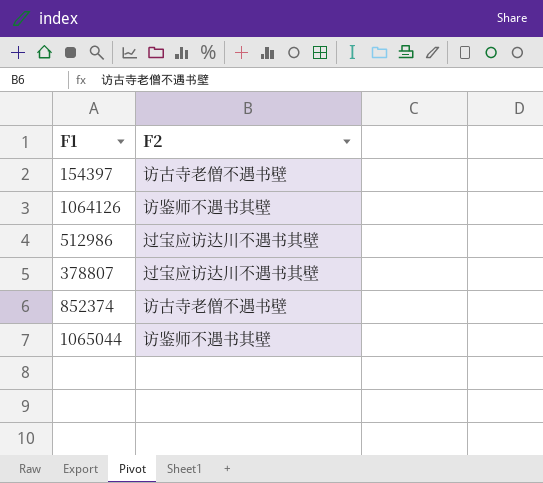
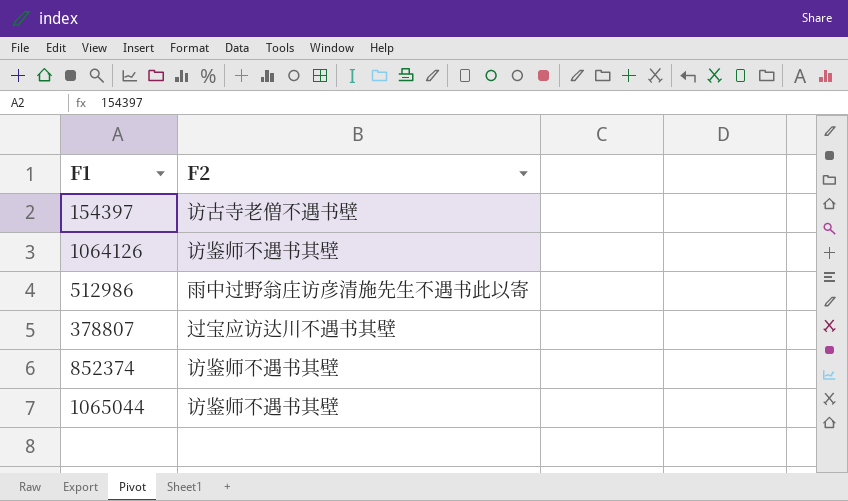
512986 | F2: 过宝应访达川不遇书其壁 -> 雨中过野翁庄访彦清施先生不遇书此以寄
852374 | F2: 访古寺老僧不遇书壁 -> 访鉴师不遇书其壁

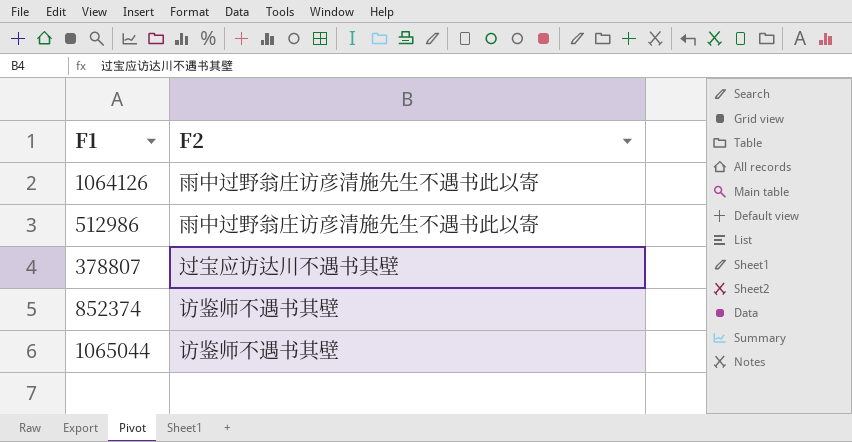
row 154397: 访古寺老僧不遇书壁 -> none
1064126 | F2: 访鉴师不遇书其壁 -> 雨中过野翁庄访彦清施先生不遇书此以寄

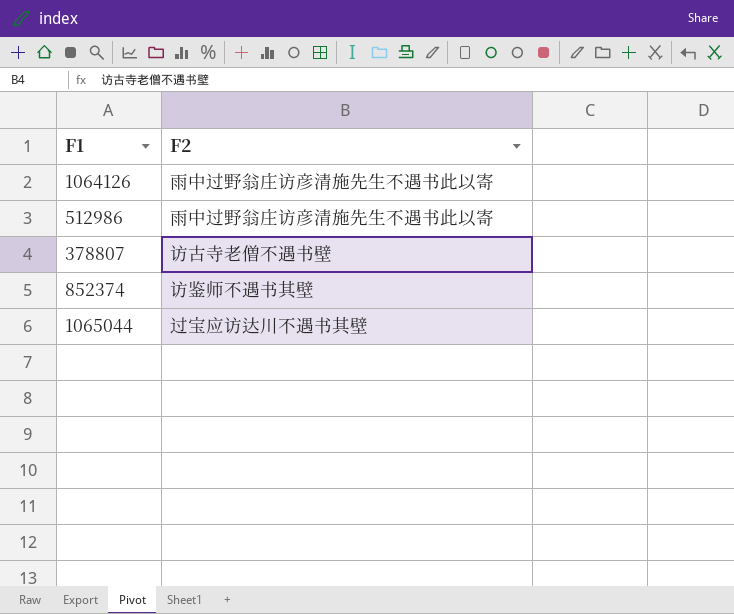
378807 | F2: 过宝应访达川不遇书其壁 -> 访古寺老僧不遇书壁
1065044 | F2: 访鉴师不遇书其壁 -> 过宝应访达川不遇书其壁

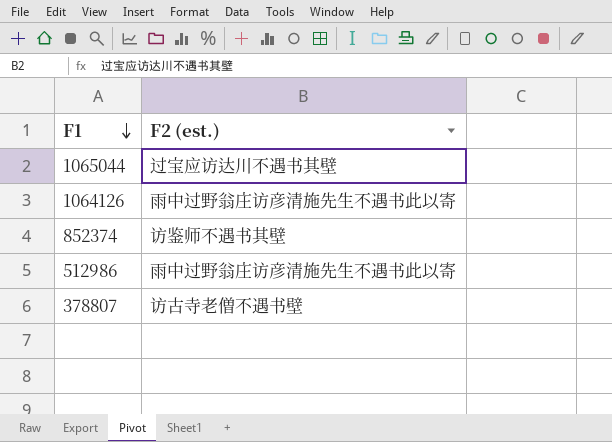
row order: none -> F1 descending
column name: F2 -> F2 (est.)

